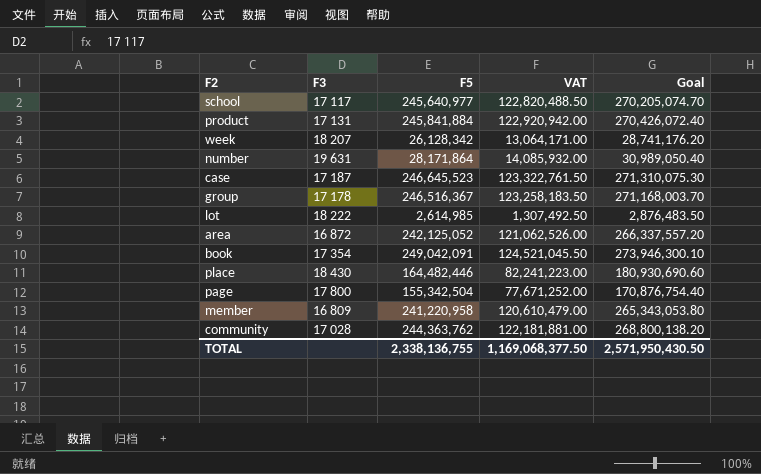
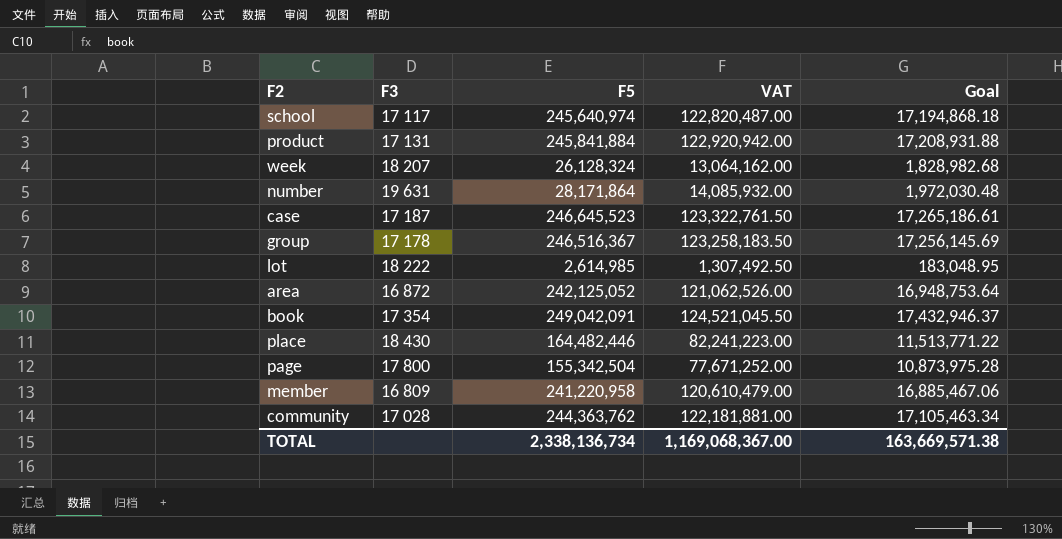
column Goal | formula: [F5] * 1.1 -> [F5] * 0.07
school | F5: 245,640,977 -> 245,640,974
school | VAT: 122,820,488.50 -> 122,820,487.00
week | F5: 26,128,342 -> 26,128,324
week | VAT: 13,064,171.00 -> 13,064,162.00
TOTAL | F5: 2,338,136,755 -> 2,338,136,734
TOTAL | VAT: 1,169,068,377.50 -> 1,169,068,367.00
TOTAL | Goal: 2,571,950,430.50 -> 163,669,571.38

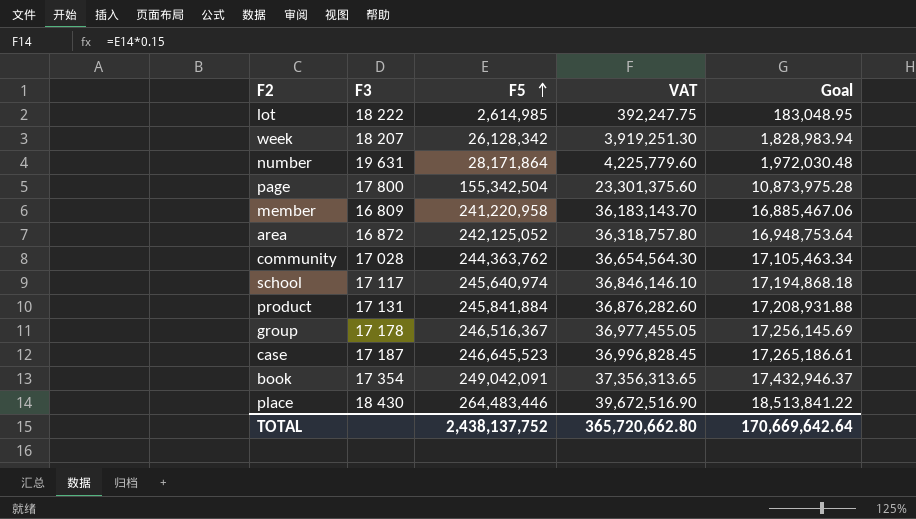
row order: none -> F5 ascending
column VAT | formula: [F5] * 0.5 -> [F5] * 0.15
week | F5: 26,128,324 -> 26,128,342
week | Goal: 1,828,982.68 -> 1,828,983.94
place | F5: 164,482,446 -> 264,483,446
place | Goal: 11,513,771.22 -> 18,513,841.22
TOTAL | F5: 2,338,136,734 -> 2,438,137,752
TOTAL | VAT: 1,169,068,367.00 -> 365,720,662.80
TOTAL | Goal: 163,669,571.38 -> 170,669,642.64

